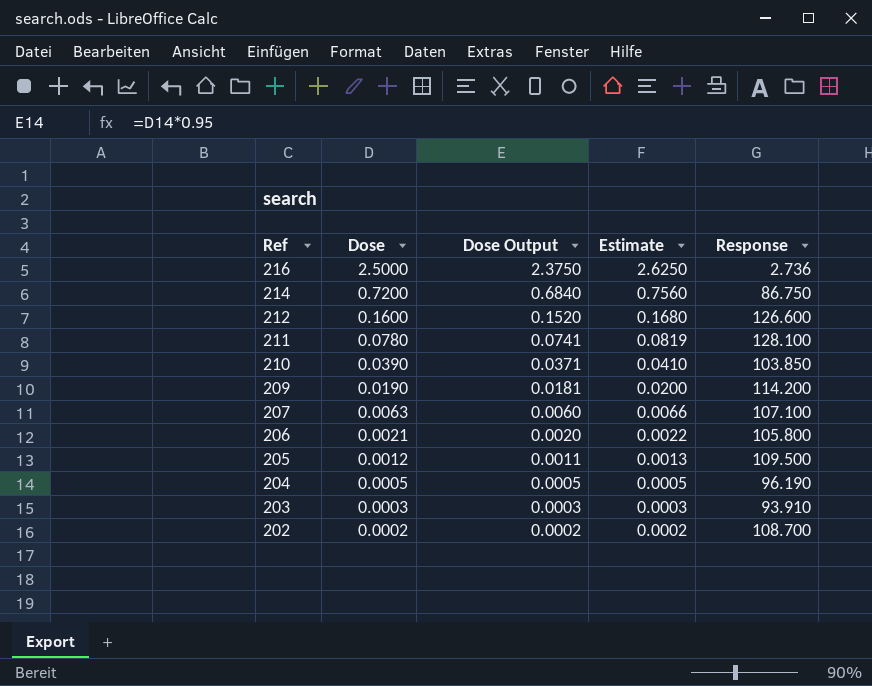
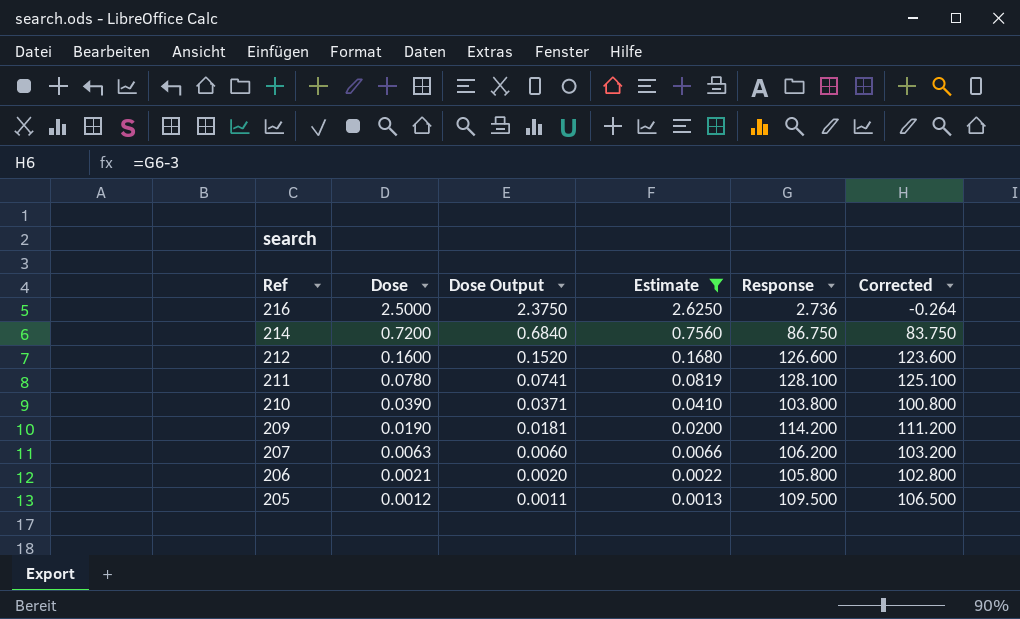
filter: none -> Estimate >= 0.0013
column Corrected | formula: none -> [Response] - 3
210 | Response: 103.850 -> 103.800
207 | Response: 107.100 -> 106.200

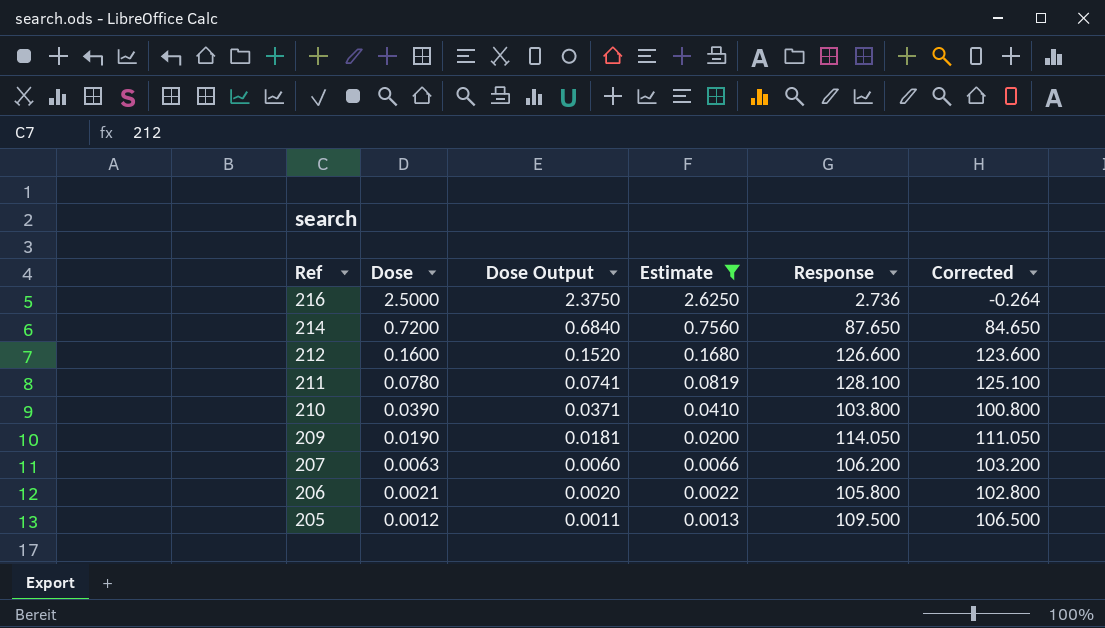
214 | Response: 86.750 -> 87.650
214 | Corrected: 83.750 -> 84.650
209 | Response: 114.200 -> 114.050
209 | Corrected: 111.200 -> 111.050

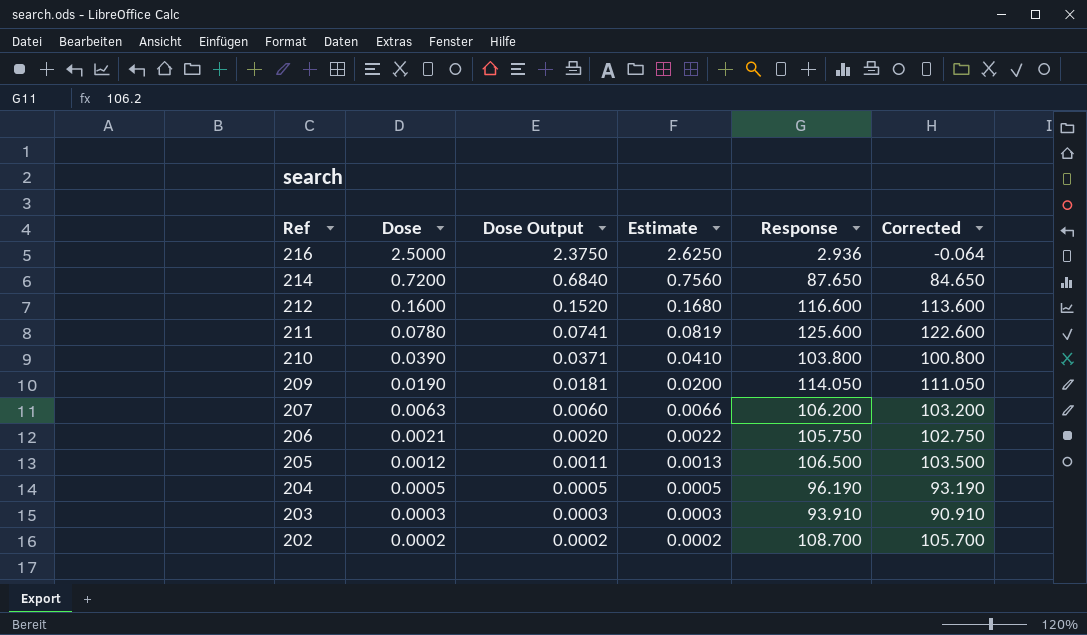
filter: Estimate >= 0.0013 -> none
216 | Response: 2.736 -> 2.936
216 | Corrected: -0.264 -> -0.064
212 | Response: 126.600 -> 116.600
212 | Corrected: 123.600 -> 113.600
211 | Response: 128.100 -> 125.600
211 | Corrected: 125.100 -> 122.600
206 | Response: 105.800 -> 105.750
206 | Corrected: 102.800 -> 102.750
205 | Response: 109.500 -> 106.500
205 | Corrected: 106.500 -> 103.500

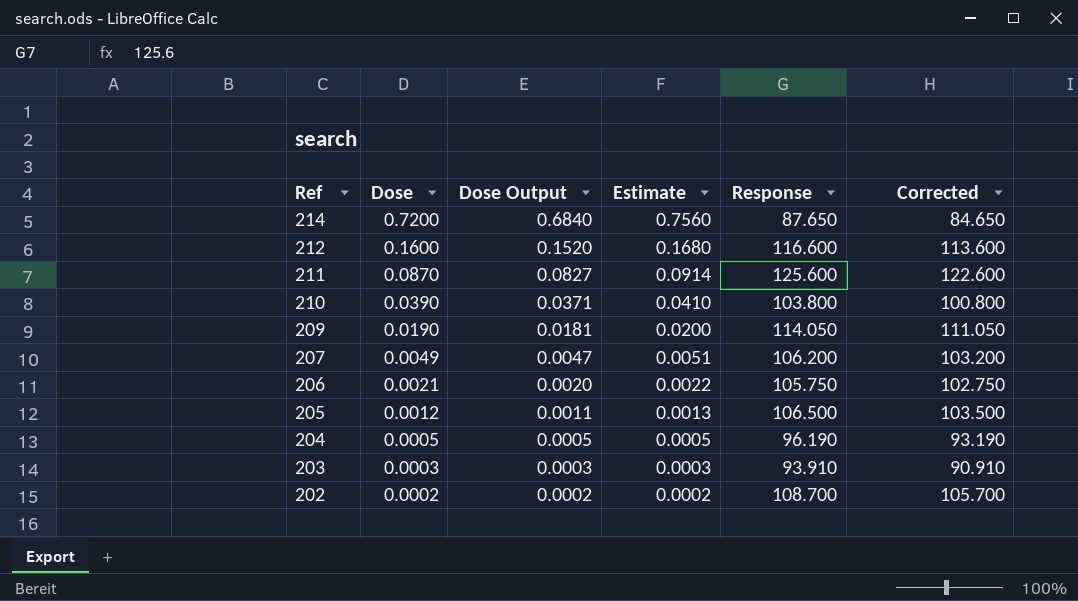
row 216: 2.5000 | 2.3750 | 2.6250 | 2.936 | -0.064 -> none
211 | Dose: 0.0780 -> 0.0870
211 | Dose Output: 0.0741 -> 0.0827
211 | Estimate: 0.0819 -> 0.0914
207 | Dose: 0.0063 -> 0.0049
207 | Dose Output: 0.0060 -> 0.0047
207 | Estimate: 0.0066 -> 0.0051

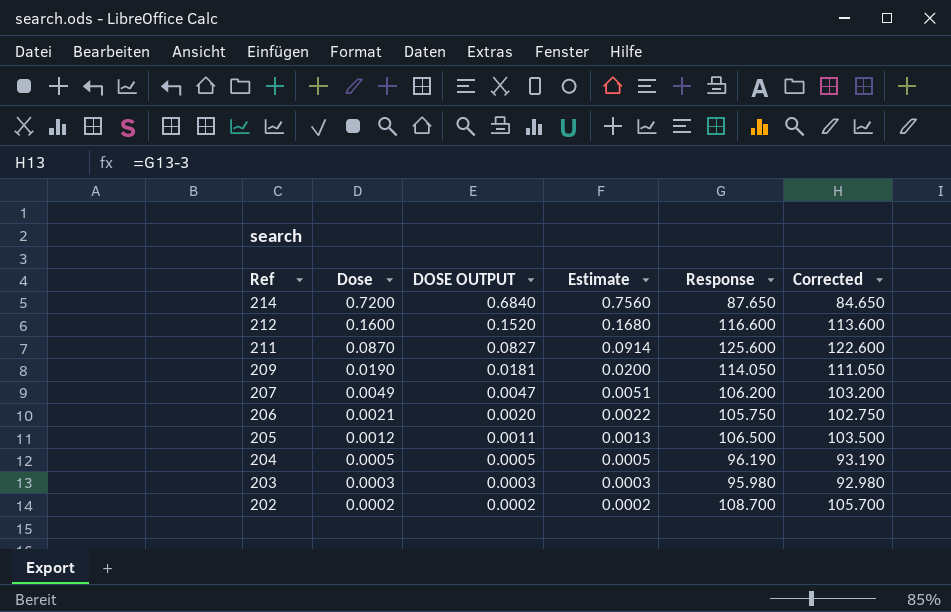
column name: Dose Output -> DOSE OUTPUT
row 210: 0.0390 | 0.0371 | 0.0410 | 103.800 | 100.800 -> none
203 | Response: 93.910 -> 95.980
203 | Corrected: 90.910 -> 92.980

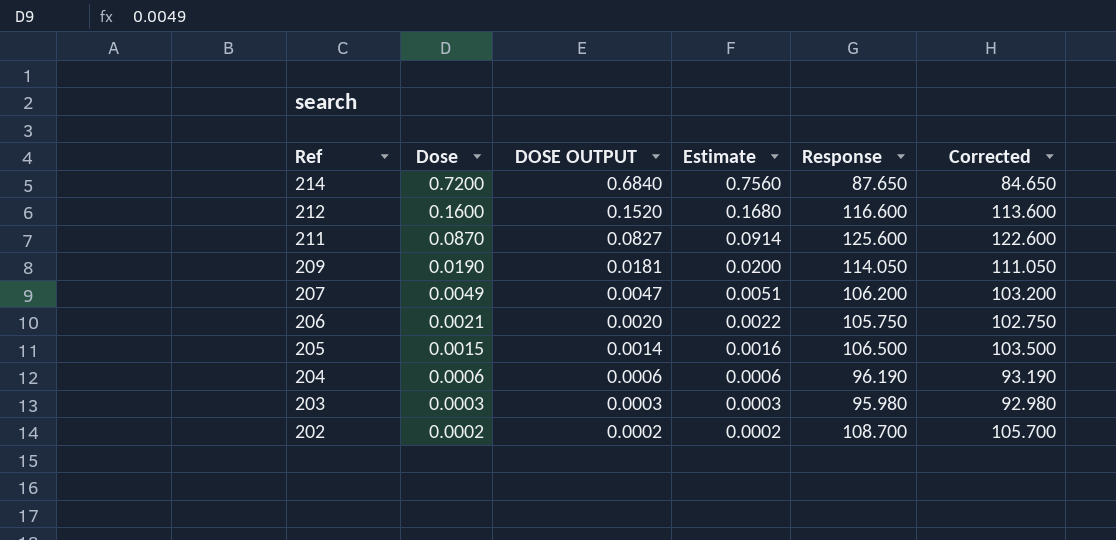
205 | Dose: 0.0012 -> 0.0015
205 | DOSE OUTPUT: 0.0011 -> 0.0014
205 | Estimate: 0.0013 -> 0.0016
204 | Dose: 0.0005 -> 0.0006
204 | DOSE OUTPUT: 0.0005 -> 0.0006
204 | Estimate: 0.0005 -> 0.0006

